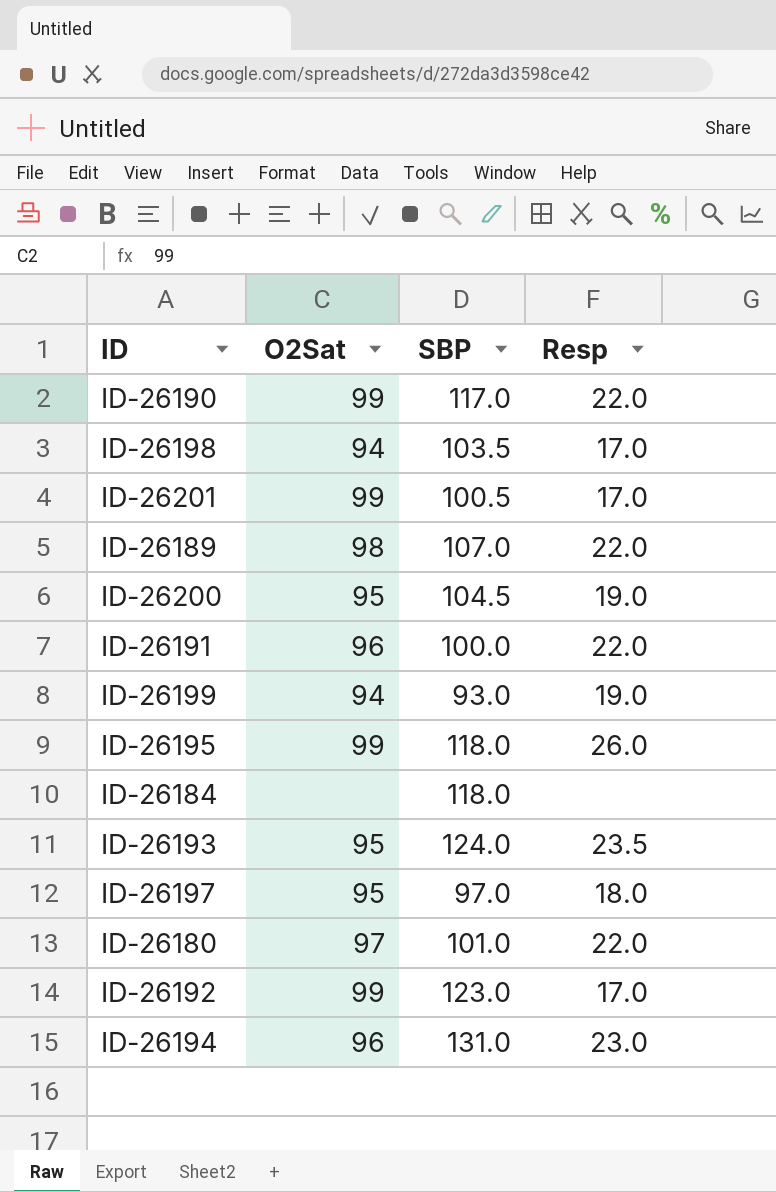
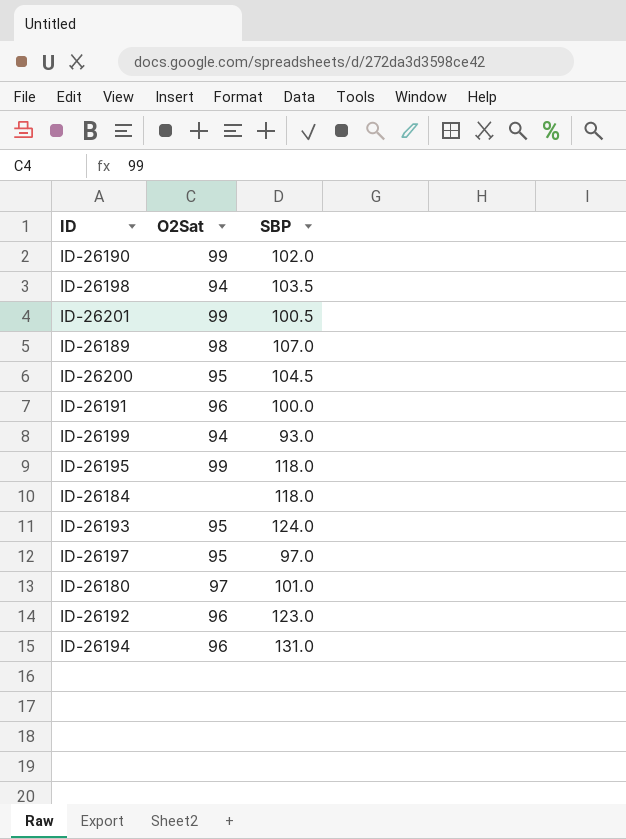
column Resp | position: 4 -> none
ID-26190 | SBP: 117.0 -> 102.0
ID-26192 | O2Sat: 99 -> 96

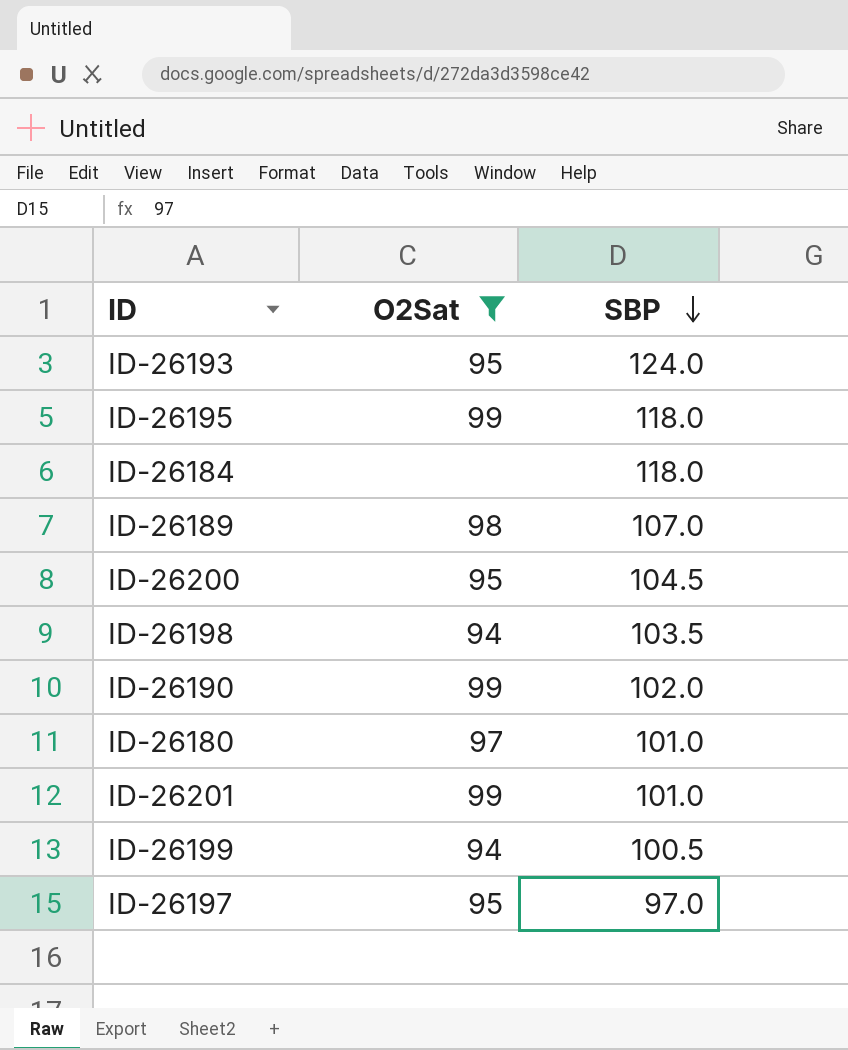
filter: none -> O2Sat != 96
row order: none -> SBP descending
ID-26201 | SBP: 100.5 -> 101.0
ID-26199 | SBP: 93.0 -> 100.5

